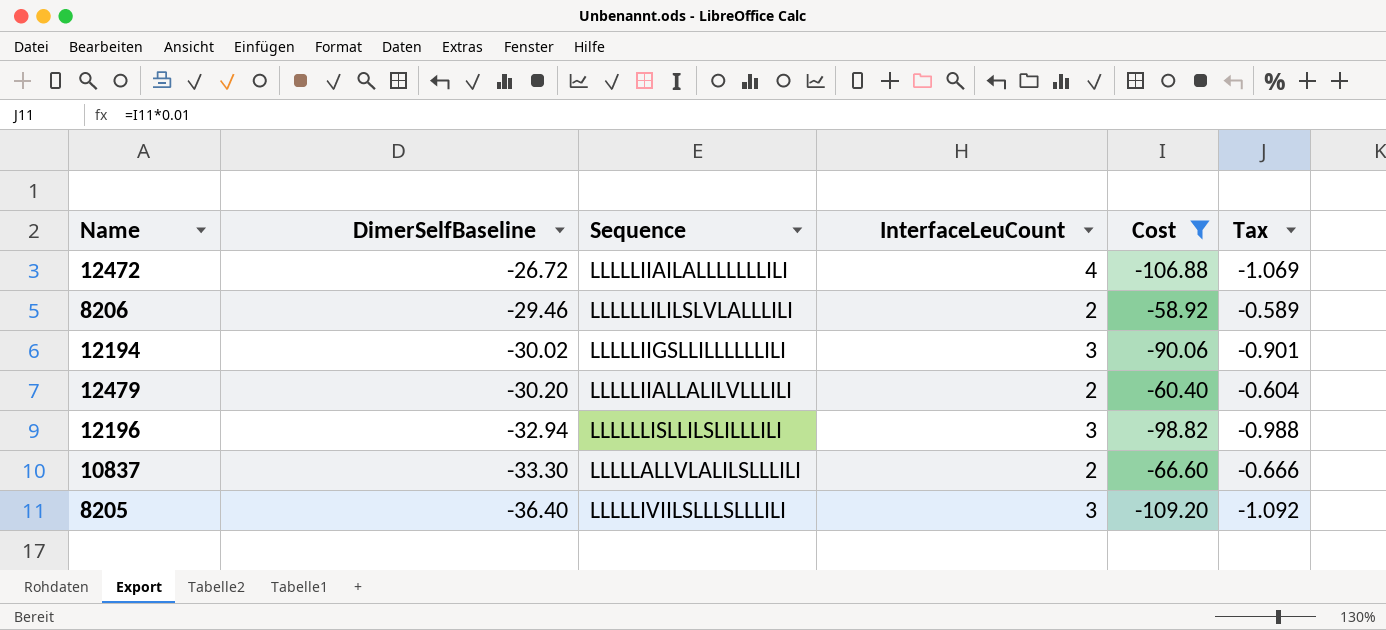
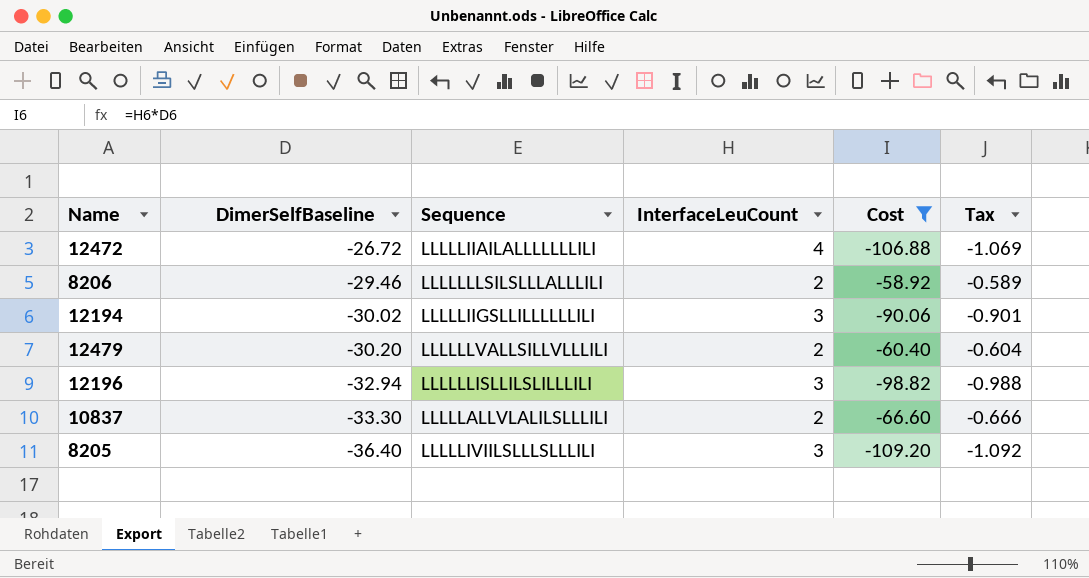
8206 | Sequence: LLLLLLILILSLVLALLLILI -> LLLLLLLSILSLLLALLLILI
12479 | Sequence: LLLLLIIALLALILVLLLILI -> LLLLLLVALLSILLVLLLILI

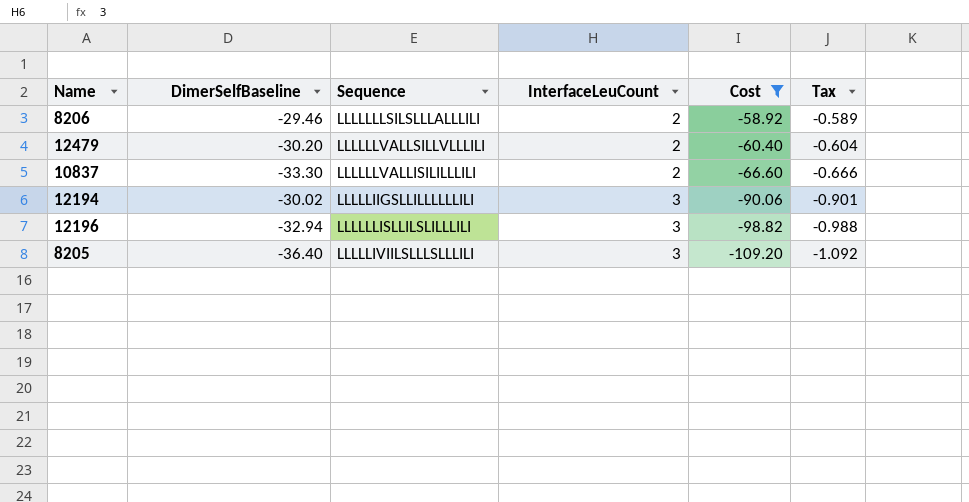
row order: DimerSelfBaseline descending -> InterfaceLeuCount ascending
row 12472: -26.72 | LLLLLIIAILALLLLLLLILI | 4 | -106.88 | -1.069 -> none
10837 | Sequence: LLLLLALLVLALILSLLLILI -> LLLLLLVALLISILILLLILI

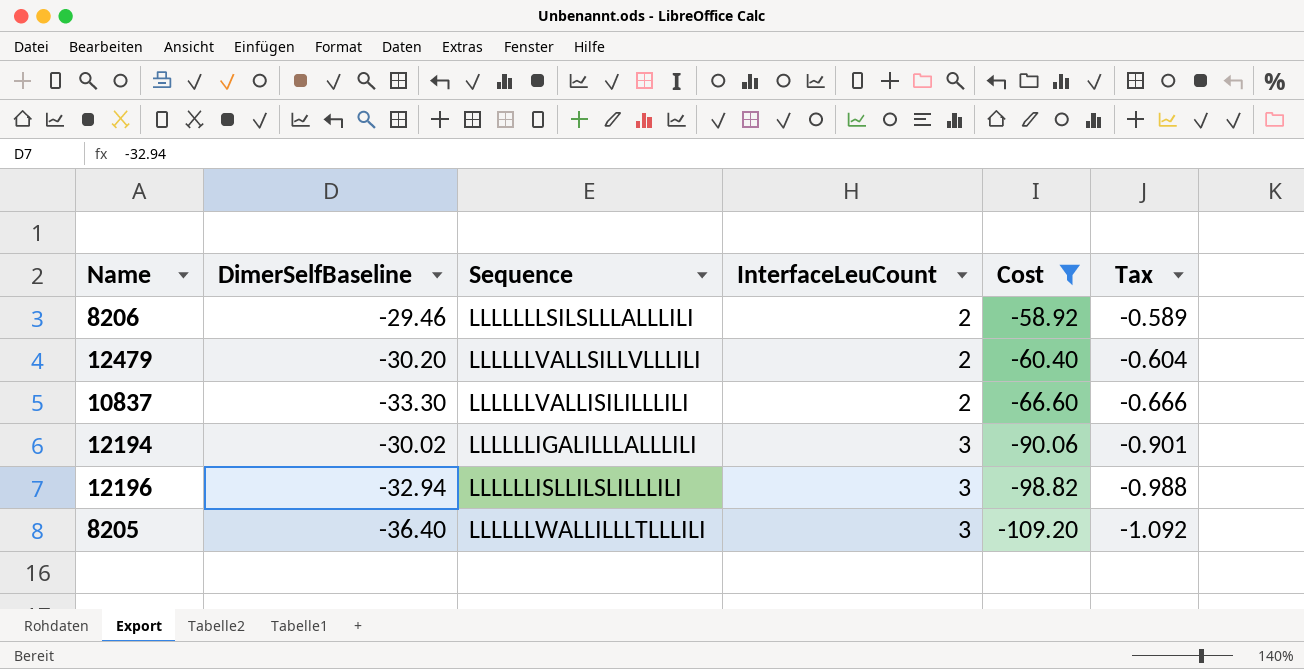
12194 | Sequence: LLLLLIIGSLLILLLLLLILI -> LLLLLLIGALILLLALLLILI
8205 | Sequence: LLLLLIVIILSLLLSLLLILI -> LLLLLLWALLILLLTLLLILI

